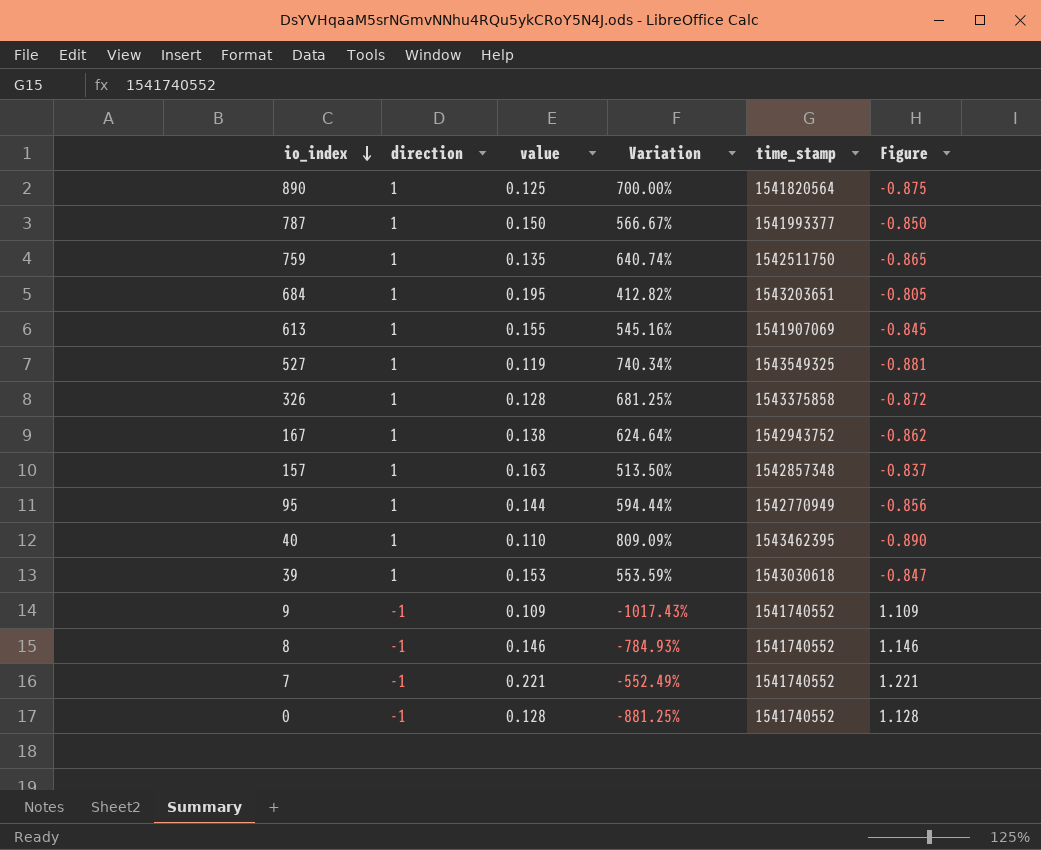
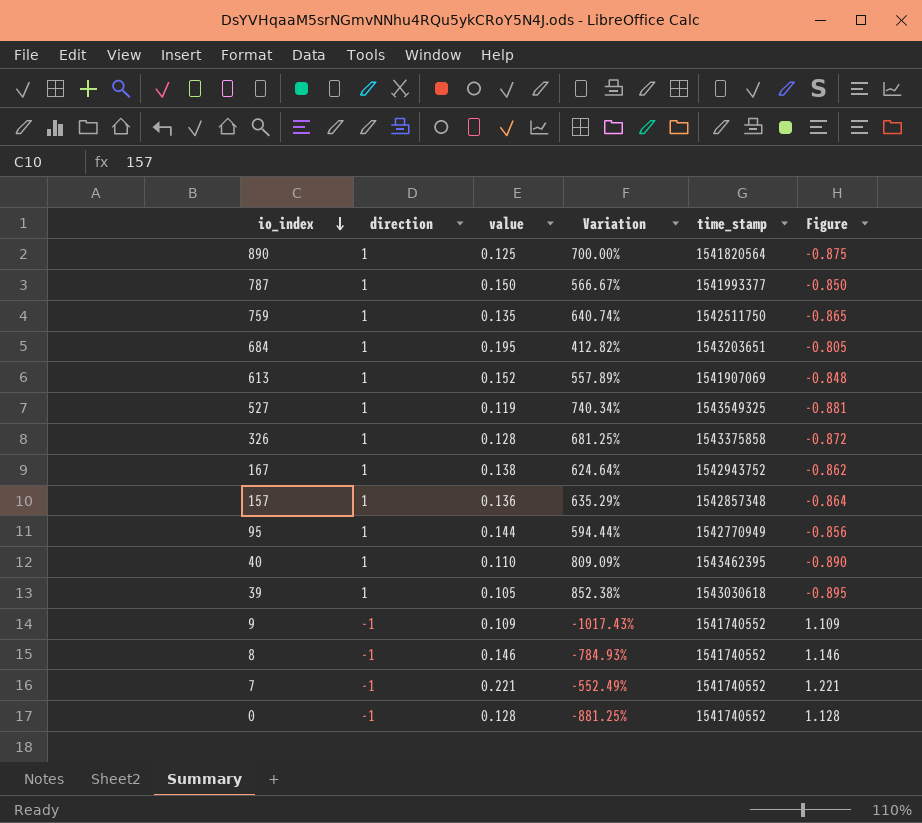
613 | value: 0.155 -> 0.152
613 | Variation: 545.16% -> 557.89%
613 | Figure: -0.845 -> -0.848
157 | value: 0.163 -> 0.136
157 | Variation: 513.50% -> 635.29%
157 | Figure: -0.837 -> -0.864
39 | value: 0.153 -> 0.105
39 | Variation: 553.59% -> 852.38%
39 | Figure: -0.847 -> -0.895

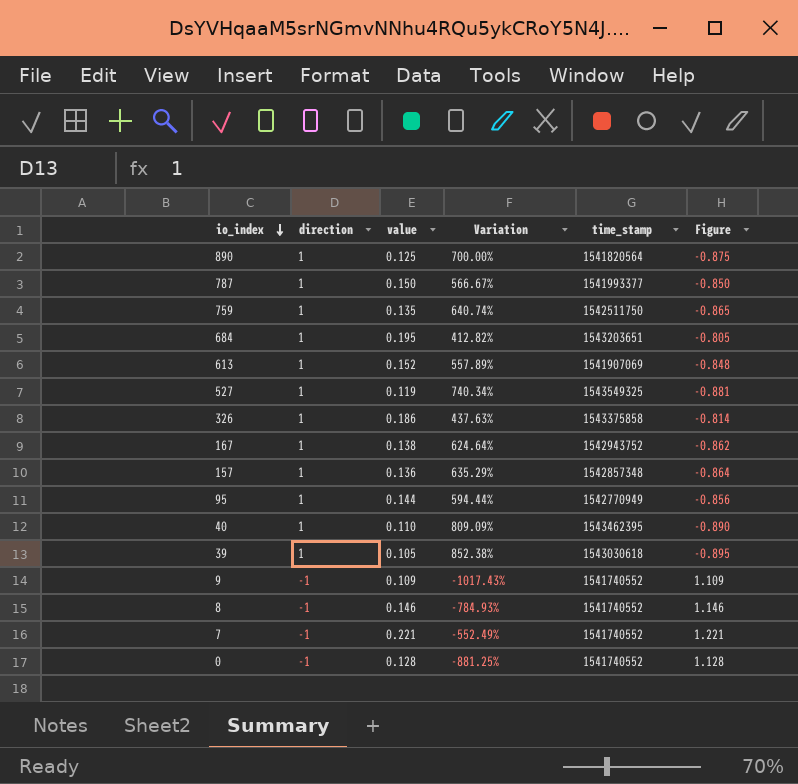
326 | value: 0.128 -> 0.186
326 | Variation: 681.25% -> 437.63%
326 | Figure: -0.872 -> -0.814

